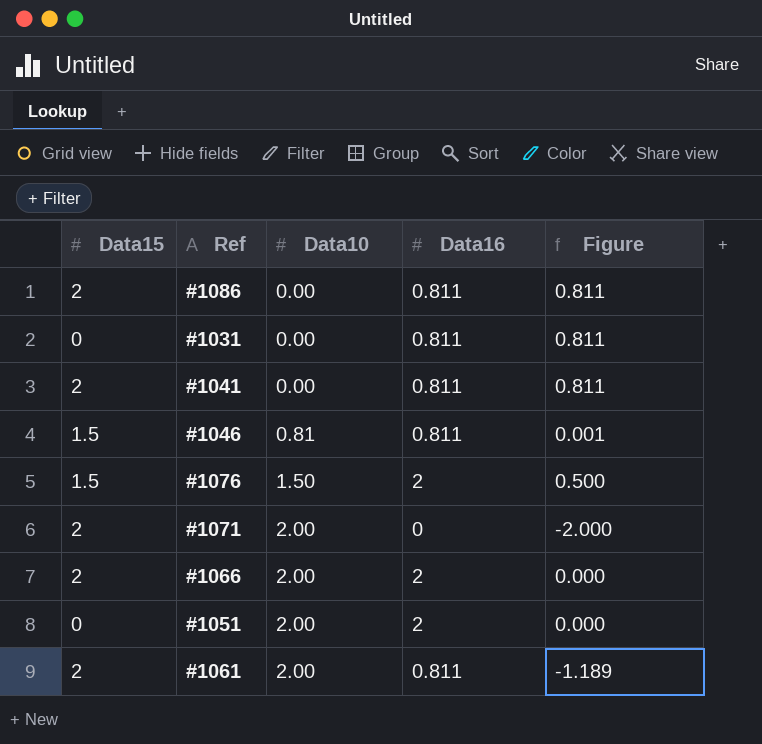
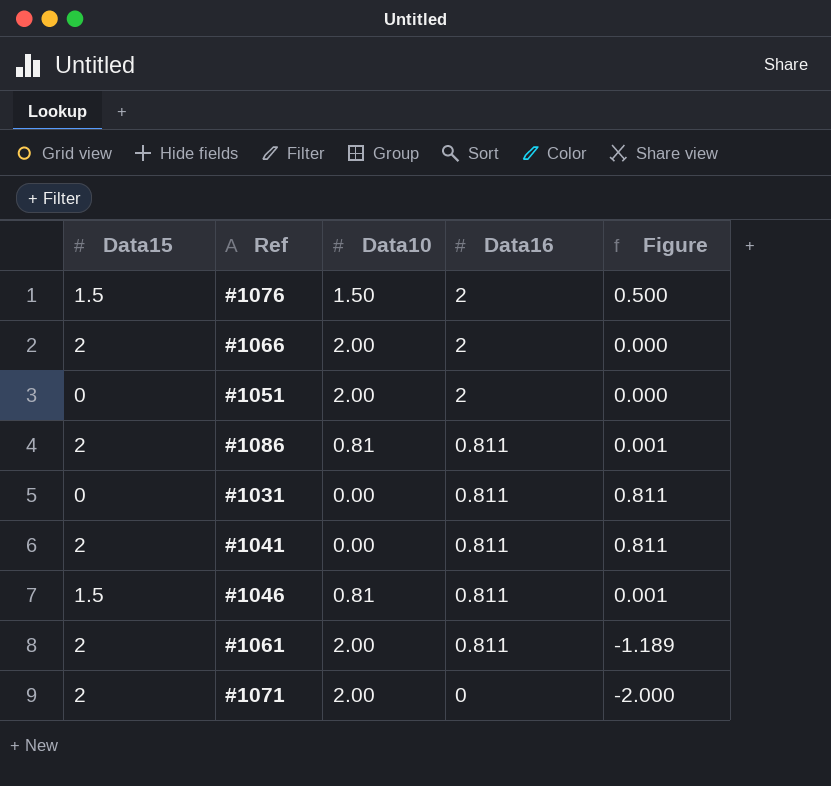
row order: Data10 ascending -> Data16 descending
#1086 | Data10: 0.00 -> 0.81
#1086 | Figure: 0.811 -> 0.001

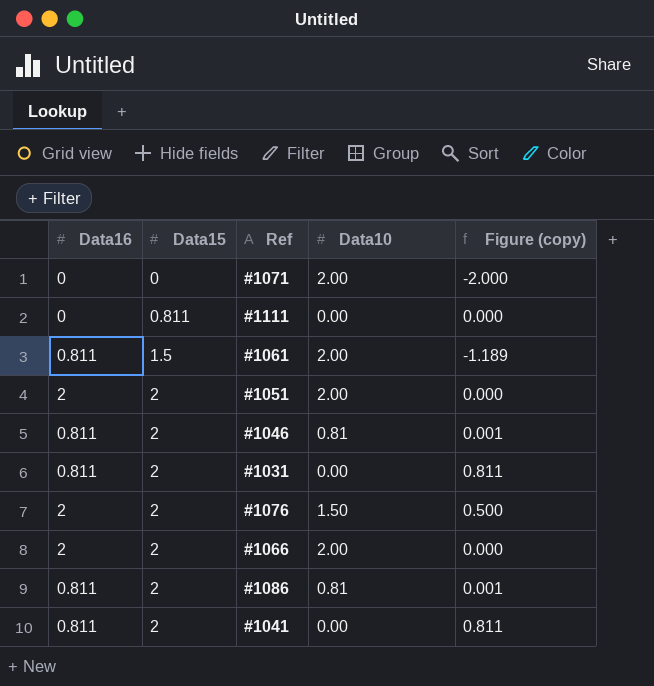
row order: Data16 descending -> Data15 ascending
column Data16 | position: 4 -> 1
column name: Figure -> Figure (copy)
#1071 | Data15: 2 -> 0
row #1111: none -> 0 | 0.811 | 0.00 | 0.000
#1061 | Data15: 2 -> 1.5
#1051 | Data15: 0 -> 2
#1046 | Data15: 1.5 -> 2
#1031 | Data15: 0 -> 2
#1076 | Data15: 1.5 -> 2

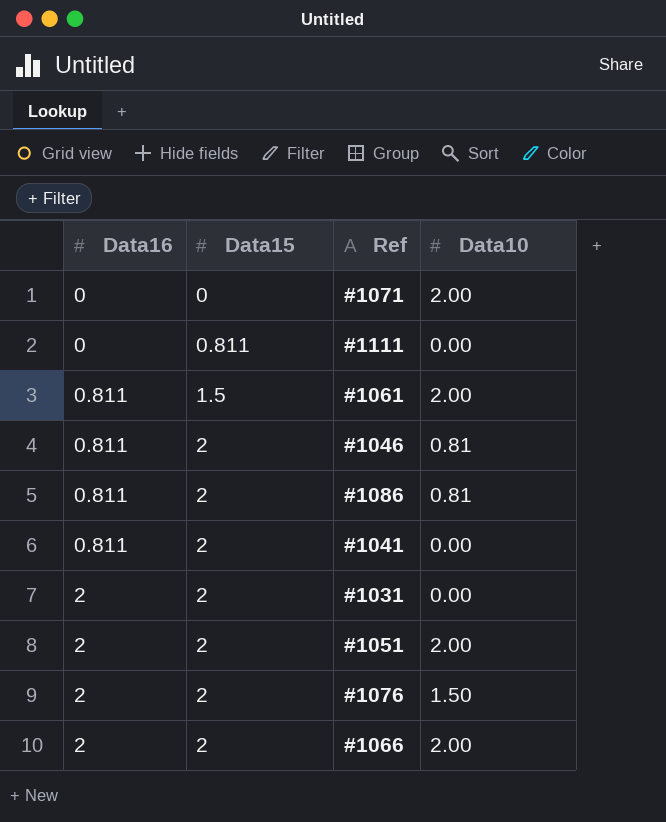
row order: Data15 ascending -> Data16 ascending
column Figure (copy) | formula: [Data16] - [Data10] -> none
#1031 | Data16: 0.811 -> 2

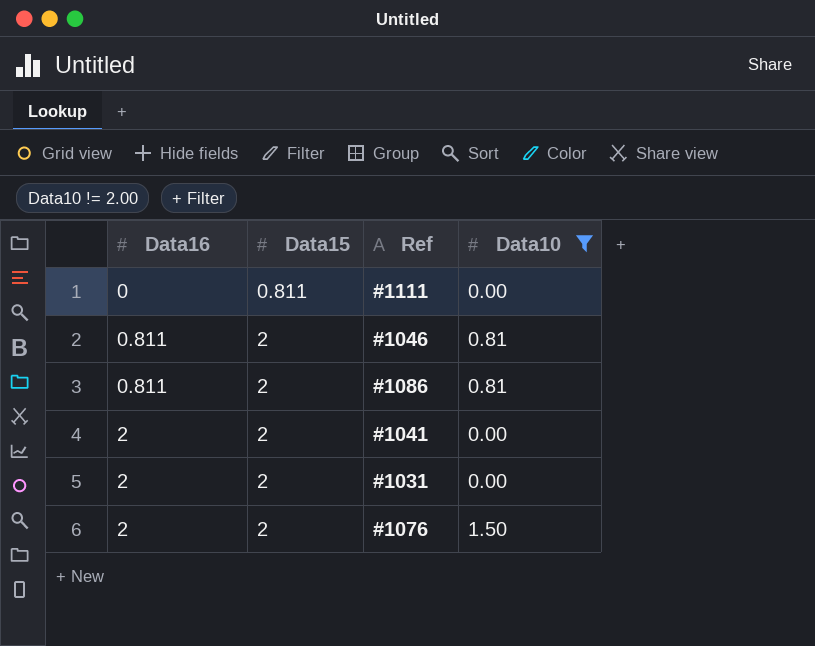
filter: none -> Data10 != 2.00
#1041 | Data16: 0.811 -> 2

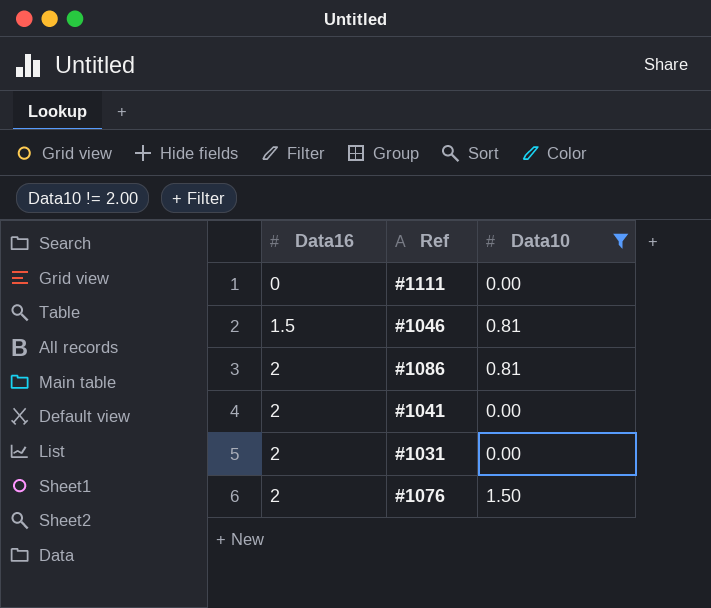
column Data15 | position: 2 -> none
#1046 | Data16: 0.811 -> 1.5
#1086 | Data16: 0.811 -> 2

